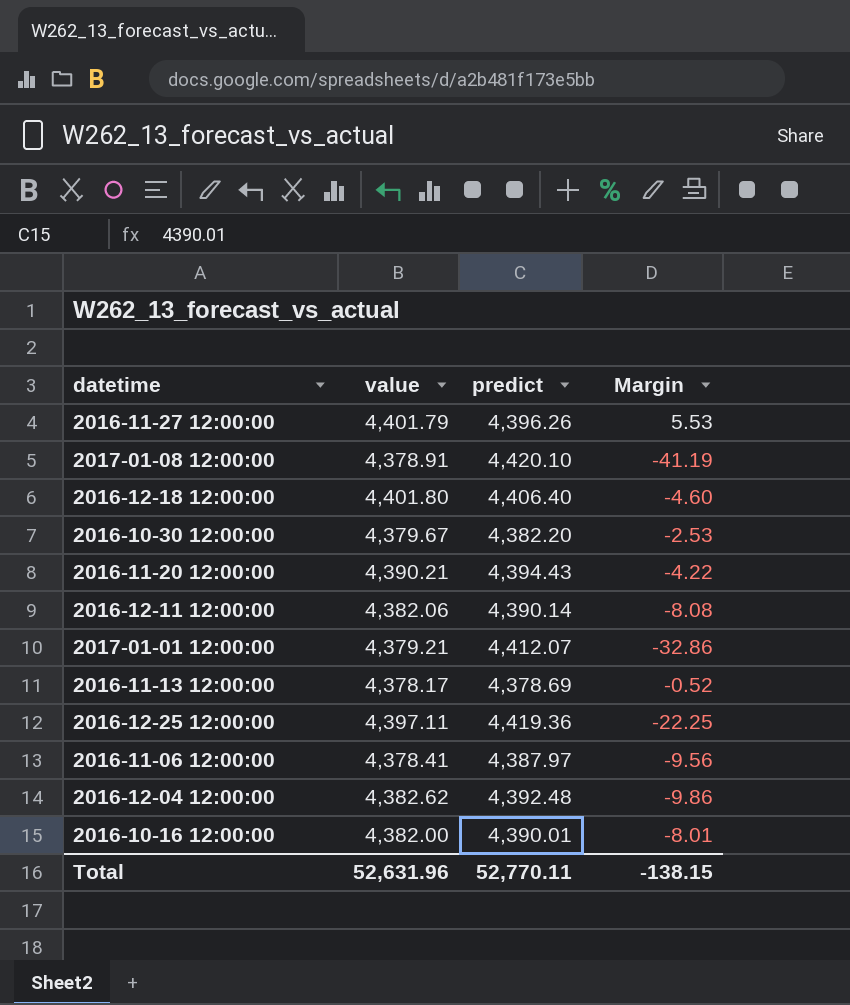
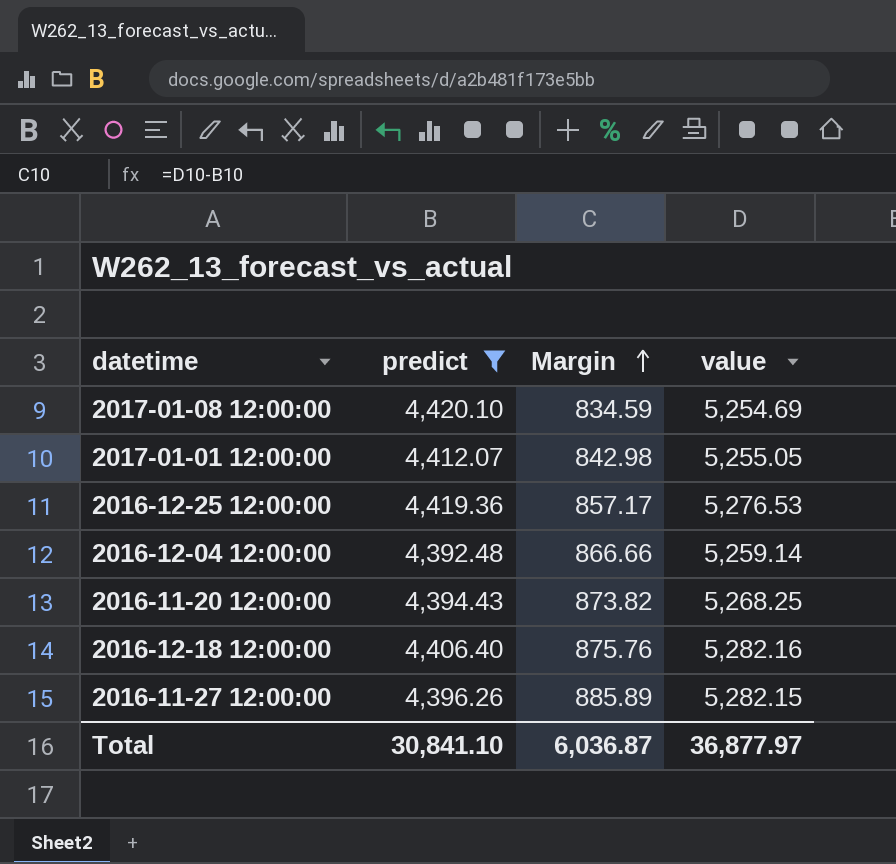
filter: none -> predict >= 4,392.48
row order: none -> Margin ascending
column value | position: 2 -> 4
2017-01-08 12:00:00 | Margin: -41.19 -> 834.59
2017-01-08 12:00:00 | value: 4,378.91 -> 5,254.69
2017-01-01 12:00:00 | Margin: -32.86 -> 842.98
2017-01-01 12:00:00 | value: 4,379.21 -> 5,255.05
2016-12-25 12:00:00 | Margin: -22.25 -> 857.17
2016-12-25 12:00:00 | value: 4,397.11 -> 5,276.53
2016-12-04 12:00:00 | Margin: -9.86 -> 866.66
2016-12-04 12:00:00 | value: 4,382.62 -> 5,259.14
2016-11-20 12:00:00 | Margin: -4.22 -> 873.82
2016-11-20 12:00:00 | value: 4,390.21 -> 5,268.25
2016-12-18 12:00:00 | Margin: -4.60 -> 875.76
2016-12-18 12:00:00 | value: 4,401.80 -> 5,282.16
2016-11-27 12:00:00 | Margin: 5.53 -> 885.89
2016-11-27 12:00:00 | value: 4,401.79 -> 5,282.15
Total | predict: 52,770.11 -> 30,841.10
Total | Margin: -138.15 -> 6,036.87
Total | value: 52,631.96 -> 36,877.97

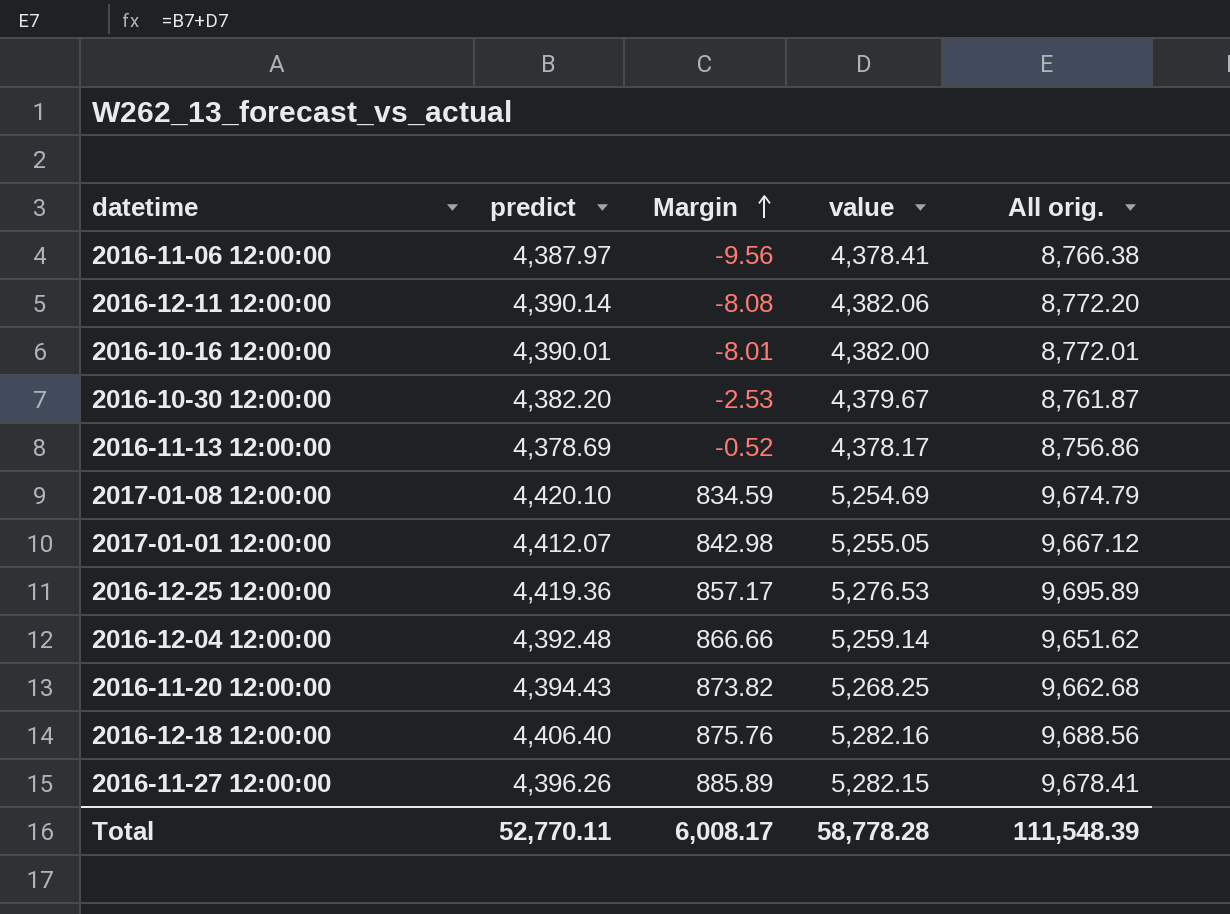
filter: predict >= 4,392.48 -> none
column All orig. | formula: none -> [predict] + [value]
Total | predict: 30,841.10 -> 52,770.11
Total | Margin: 6,036.87 -> 6,008.17
Total | value: 36,877.97 -> 58,778.28

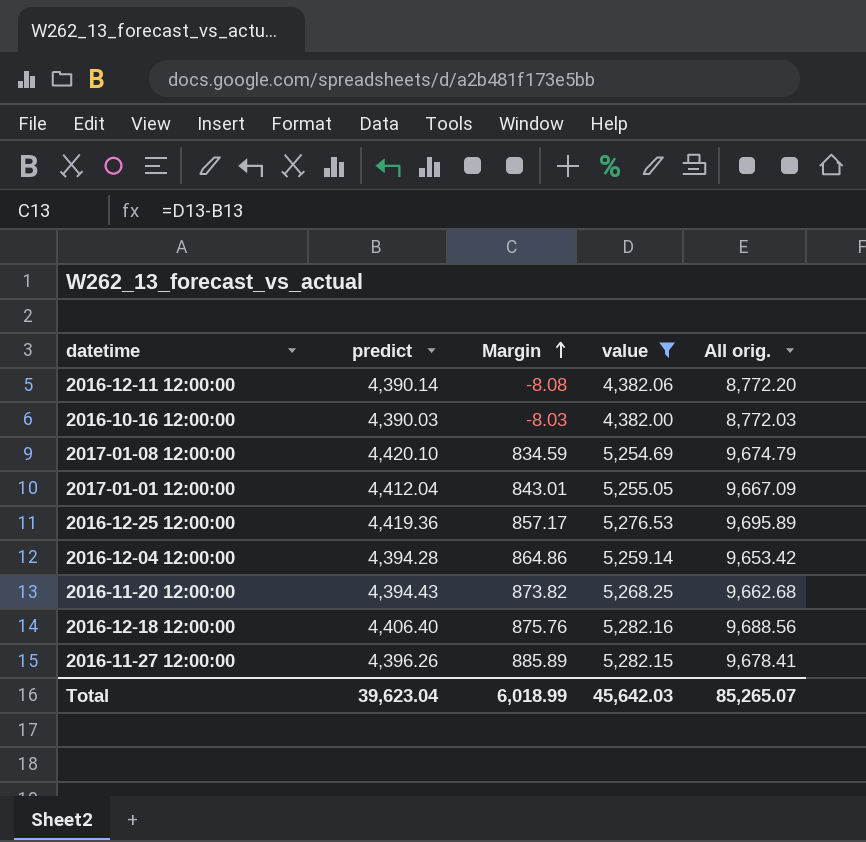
filter: none -> value >= 4,382.00
2016-10-16 12:00:00 | predict: 4,390.01 -> 4,390.03
2016-10-16 12:00:00 | Margin: -8.01 -> -8.03
2016-10-16 12:00:00 | All orig.: 8,772.01 -> 8,772.03
2017-01-01 12:00:00 | predict: 4,412.07 -> 4,412.04
2017-01-01 12:00:00 | Margin: 842.98 -> 843.01
2017-01-01 12:00:00 | All orig.: 9,667.12 -> 9,667.09
2016-12-04 12:00:00 | predict: 4,392.48 -> 4,394.28
2016-12-04 12:00:00 | Margin: 866.66 -> 864.86
2016-12-04 12:00:00 | All orig.: 9,651.62 -> 9,653.42
Total | predict: 52,770.11 -> 39,623.04
Total | Margin: 6,008.17 -> 6,018.99
Total | value: 58,778.28 -> 45,642.03
Total | All orig.: 111,548.39 -> 85,265.07

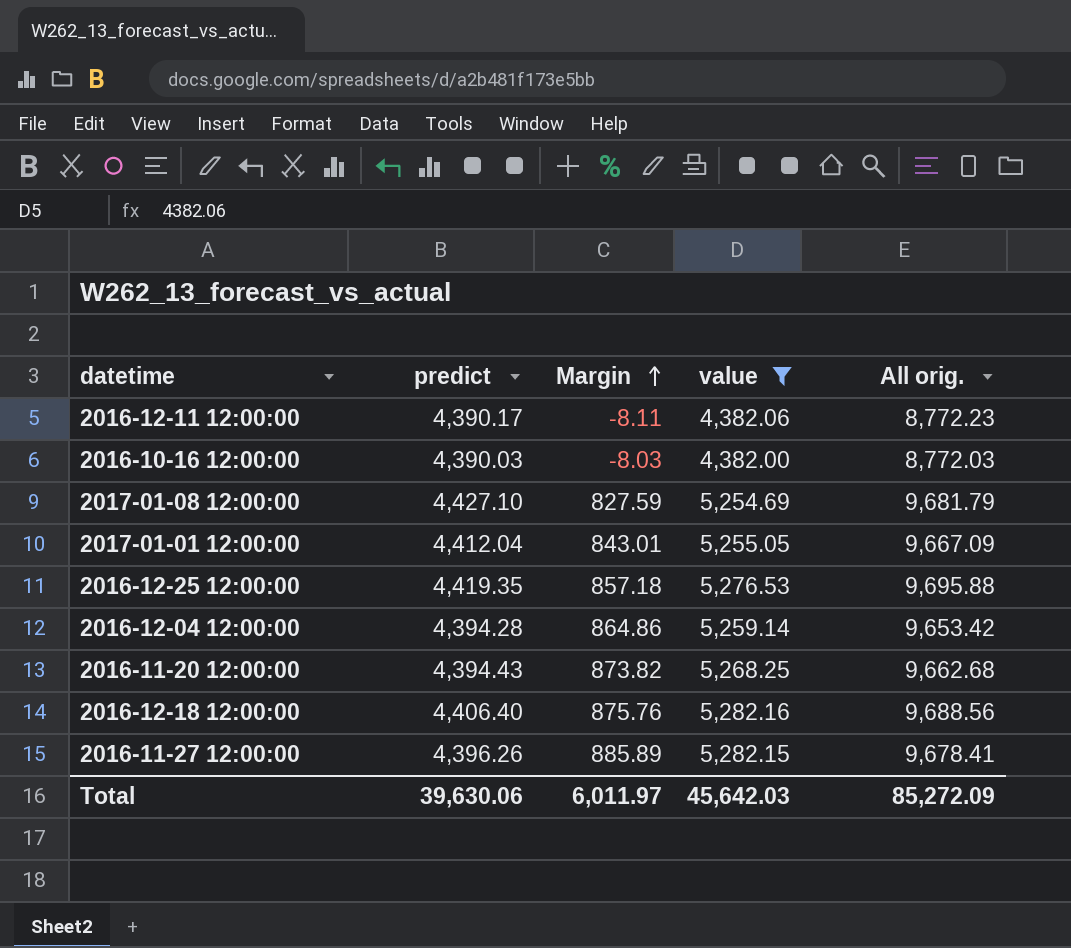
2016-12-11 12:00:00 | predict: 4,390.14 -> 4,390.17
2016-12-11 12:00:00 | Margin: -8.08 -> -8.11
2016-12-11 12:00:00 | All orig.: 8,772.20 -> 8,772.23
2017-01-08 12:00:00 | predict: 4,420.10 -> 4,427.10
2017-01-08 12:00:00 | Margin: 834.59 -> 827.59
2017-01-08 12:00:00 | All orig.: 9,674.79 -> 9,681.79
2016-12-25 12:00:00 | predict: 4,419.36 -> 4,419.35
2016-12-25 12:00:00 | Margin: 857.17 -> 857.18
2016-12-25 12:00:00 | All orig.: 9,695.89 -> 9,695.88
Total | predict: 39,623.04 -> 39,630.06
Total | Margin: 6,018.99 -> 6,011.97
Total | All orig.: 85,265.07 -> 85,272.09

